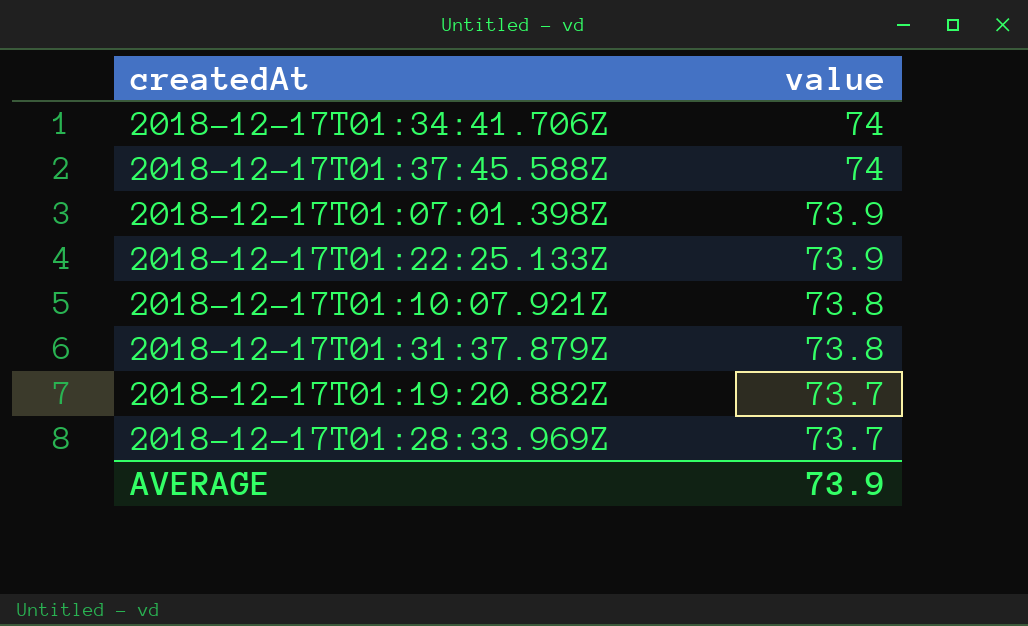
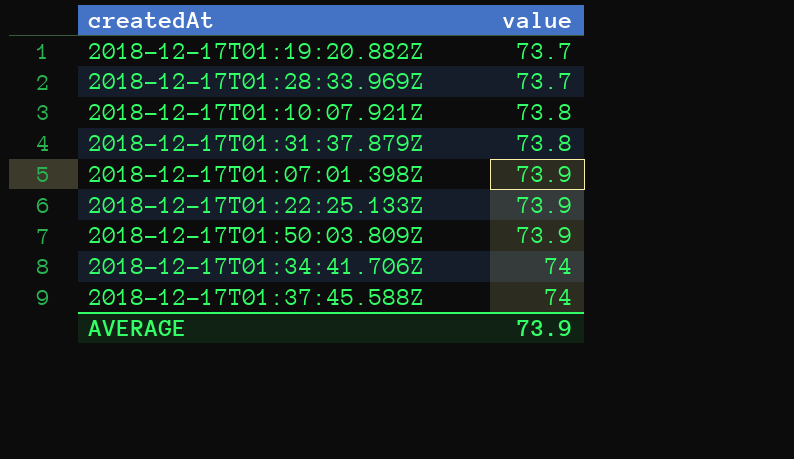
row order: value descending -> value ascending
row 2018-12-17T01:50:03.809Z: none -> 73.9

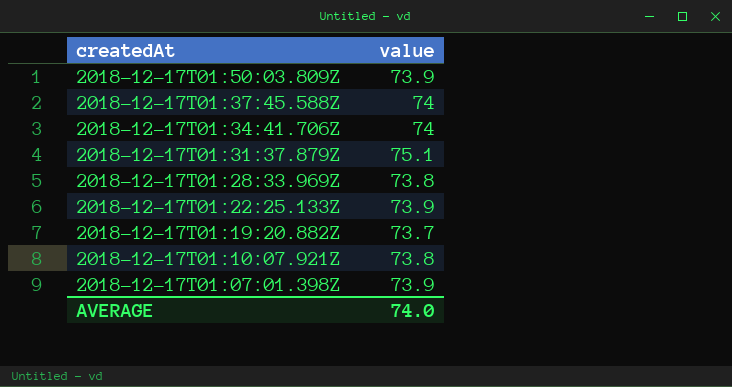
row order: value ascending -> createdAt descending
2018-12-17T01:31:37.879Z | value: 73.8 -> 75.1
2018-12-17T01:28:33.969Z | value: 73.7 -> 73.8
AVERAGE | value: 73.9 -> 74.0

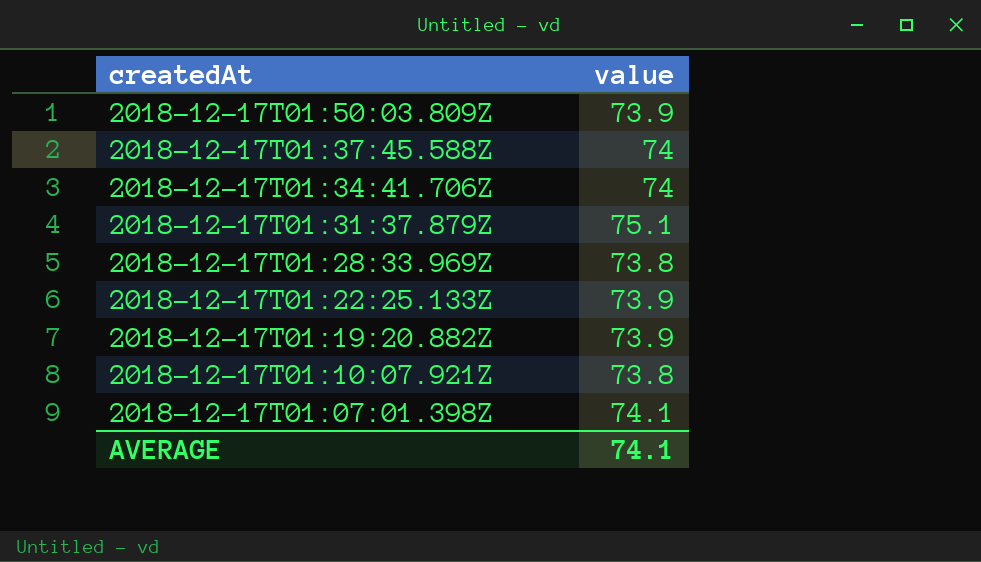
2018-12-17T01:19:20.882Z | value: 73.7 -> 73.9
2018-12-17T01:07:01.398Z | value: 73.9 -> 74.1
AVERAGE | value: 74.0 -> 74.1

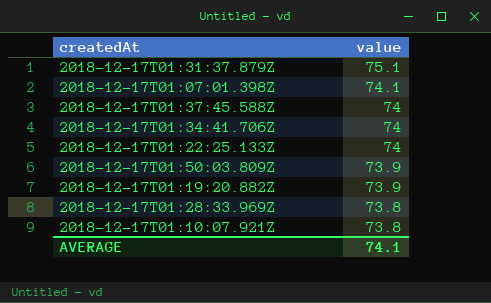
row order: createdAt descending -> value descending
2018-12-17T01:22:25.133Z | value: 73.9 -> 74

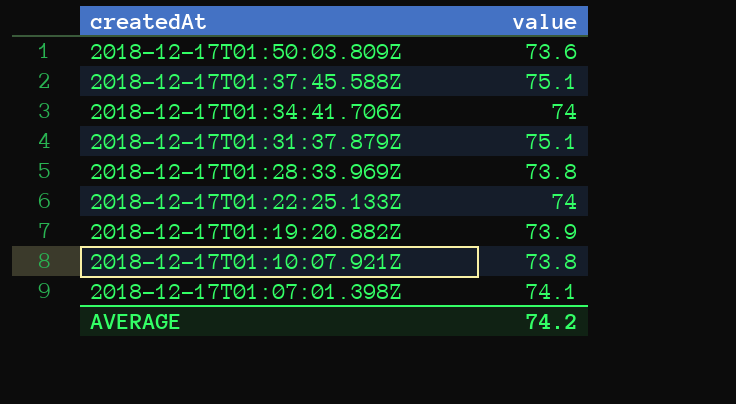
row order: value descending -> createdAt descending
2018-12-17T01:50:03.809Z | value: 73.9 -> 73.6
2018-12-17T01:37:45.588Z | value: 74 -> 75.1
AVERAGE | value: 74.1 -> 74.2

